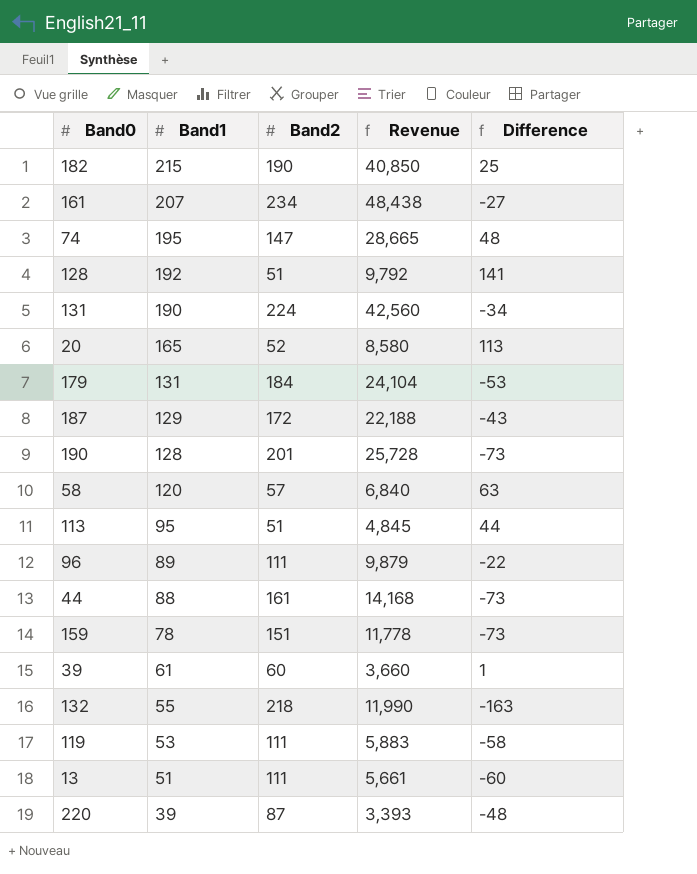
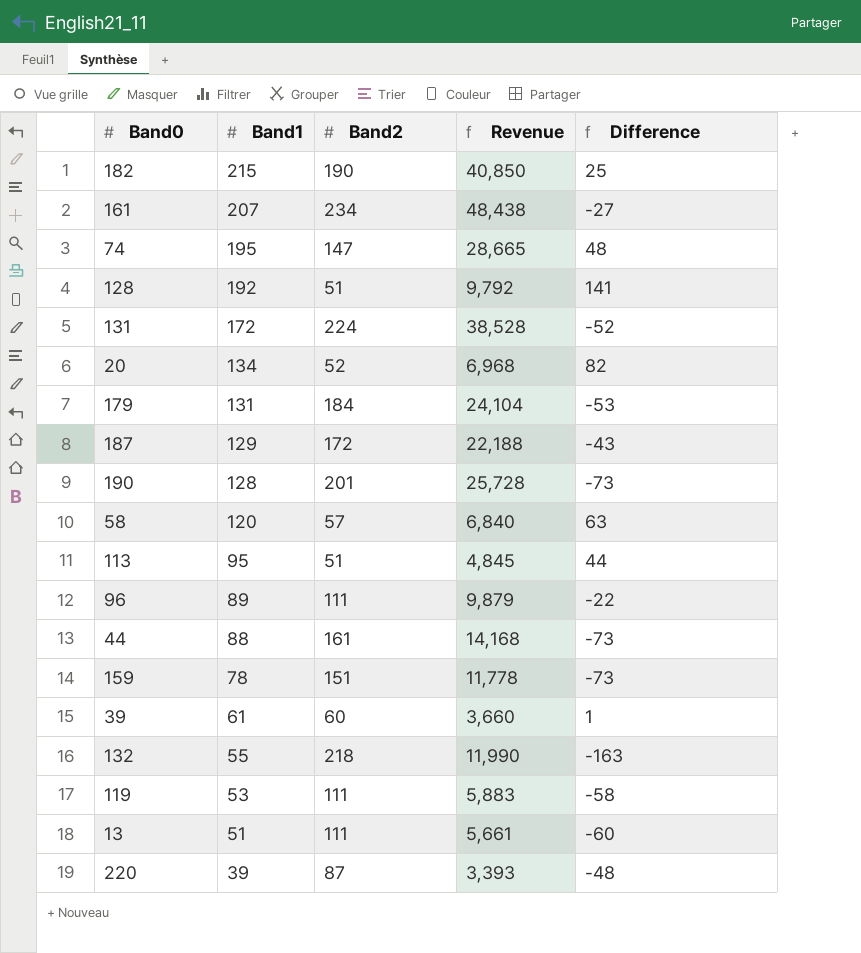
131 | Band1: 190 -> 172
131 | Revenue: 42,560 -> 38,528
131 | Difference: -34 -> -52
20 | Band1: 165 -> 134
20 | Revenue: 8,580 -> 6,968
20 | Difference: 113 -> 82

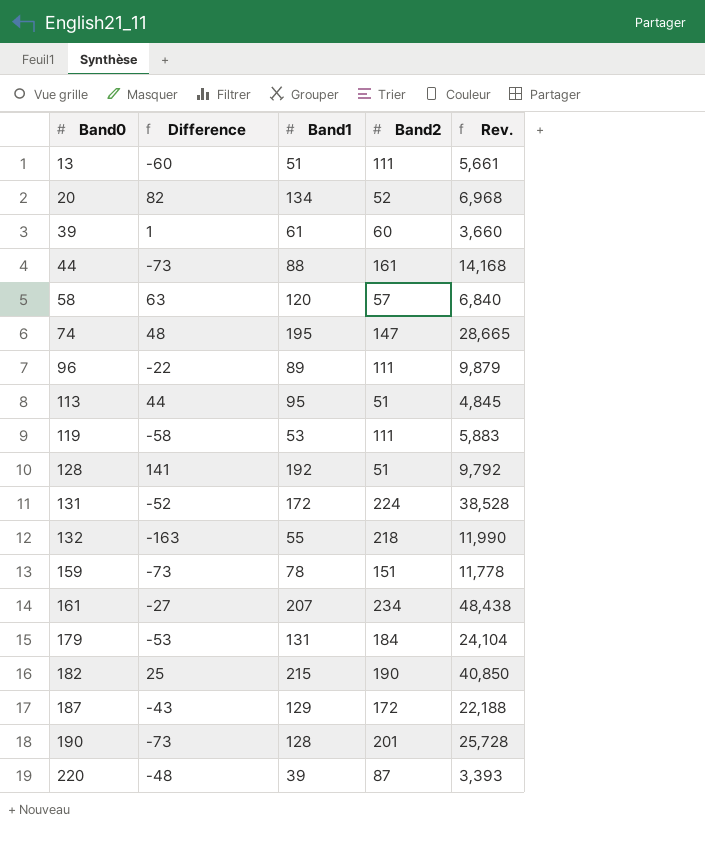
row order: Band1 descending -> Band0 ascending
column Difference | position: 5 -> 2
column name: Revenue -> Rev.

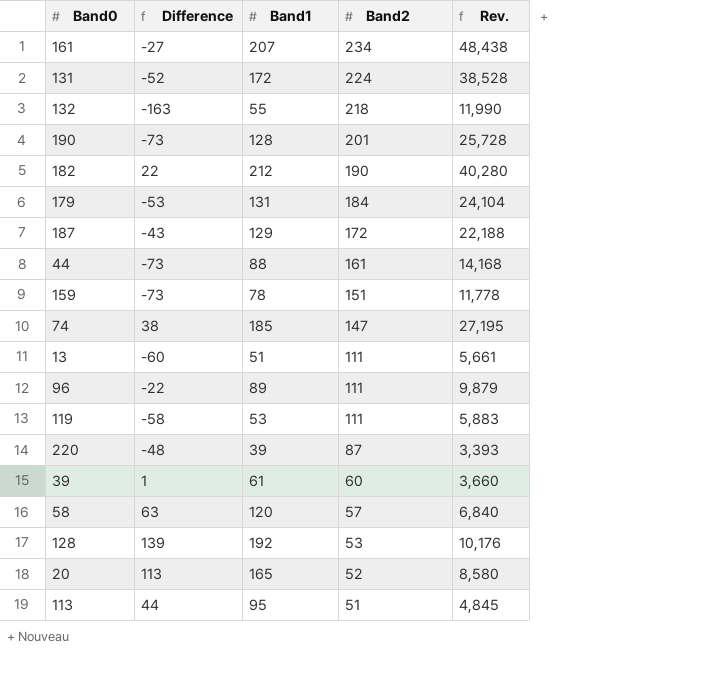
row order: Band0 ascending -> Band2 descending
182 | Difference: 25 -> 22
182 | Band1: 215 -> 212
182 | Rev.: 40,850 -> 40,280
74 | Difference: 48 -> 38
74 | Band1: 195 -> 185
74 | Rev.: 28,665 -> 27,195
128 | Difference: 141 -> 139
128 | Band2: 51 -> 53
128 | Rev.: 9,792 -> 10,176
20 | Difference: 82 -> 113
20 | Band1: 134 -> 165
20 | Rev.: 6,968 -> 8,580

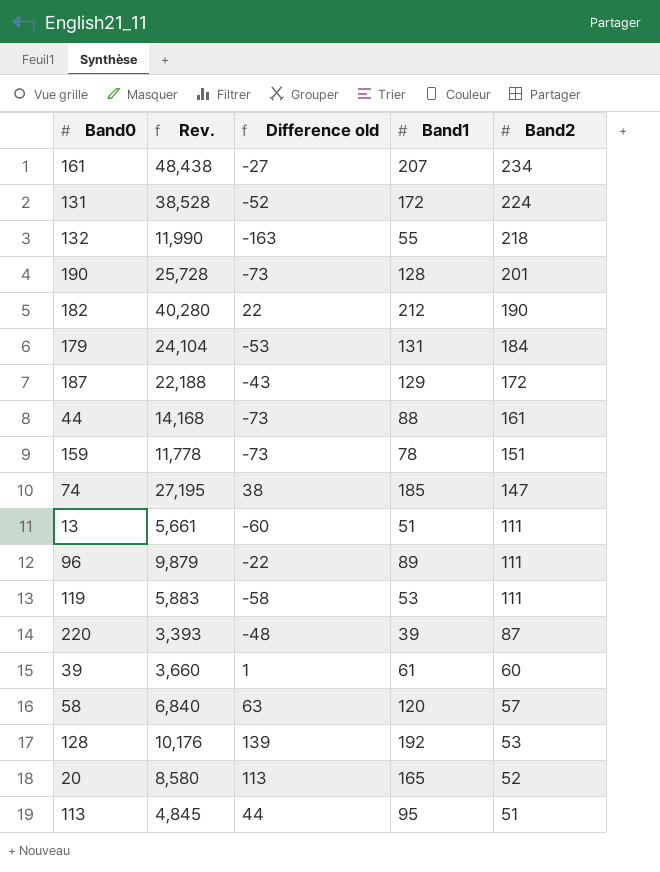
column Rev. | position: 5 -> 2
column name: Difference -> Difference old

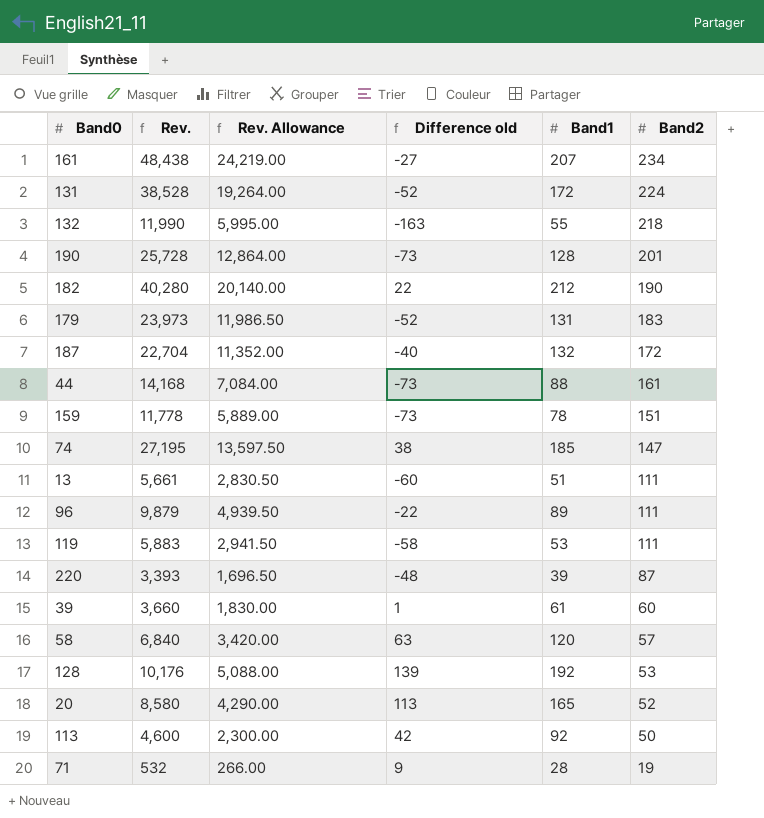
column Rev. Allowance | formula: none -> [Rev.] * 0.5
179 | Rev.: 24,104 -> 23,973
179 | Difference old: -53 -> -52
179 | Band2: 184 -> 183
187 | Rev.: 22,188 -> 22,704
187 | Difference old: -43 -> -40
187 | Band1: 129 -> 132
113 | Rev.: 4,845 -> 4,600
113 | Difference old: 44 -> 42
113 | Band1: 95 -> 92
113 | Band2: 51 -> 50
row 71: none -> 532 | 266.00 | 9 | 28 | 19

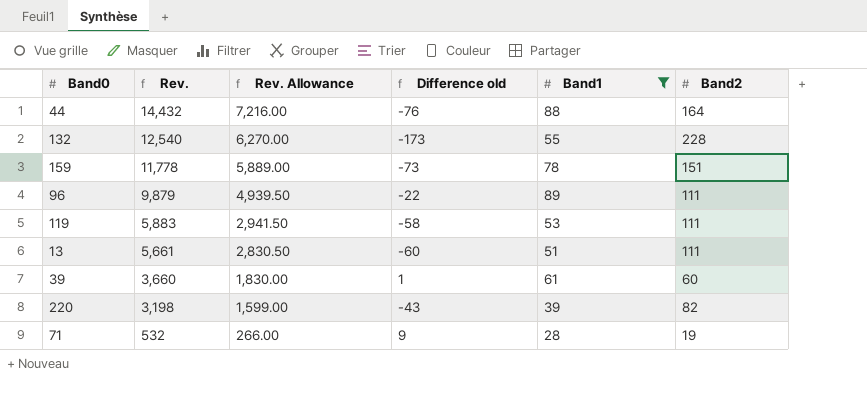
filter: none -> Band1 <= 89
row order: Band2 descending -> Rev. descending
44 | Rev.: 14,168 -> 14,432
44 | Rev. Allowance: 7,084.00 -> 7,216.00
44 | Difference old: -73 -> -76
44 | Band2: 161 -> 164
132 | Rev.: 11,990 -> 12,540
132 | Rev. Allowance: 5,995.00 -> 6,270.00
132 | Difference old: -163 -> -173
132 | Band2: 218 -> 228
220 | Rev.: 3,393 -> 3,198
220 | Rev. Allowance: 1,696.50 -> 1,599.00
220 | Difference old: -48 -> -43
220 | Band2: 87 -> 82

